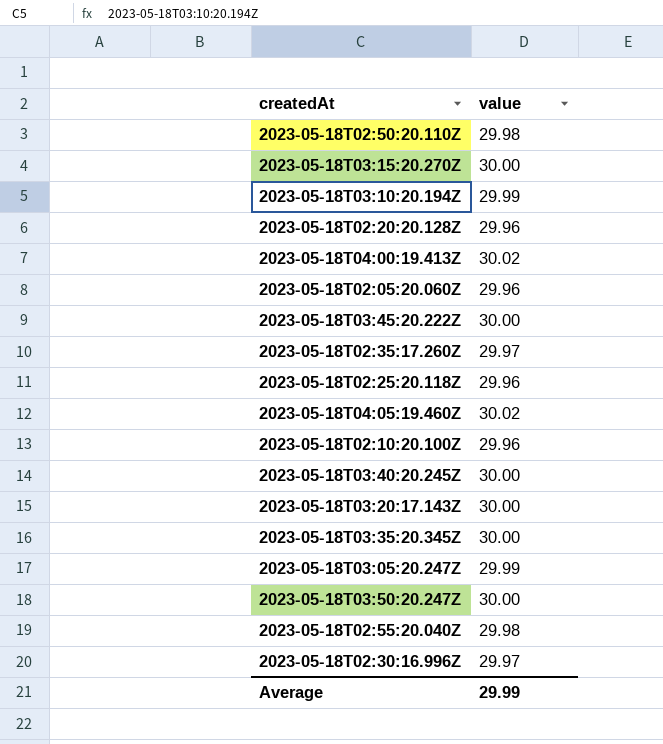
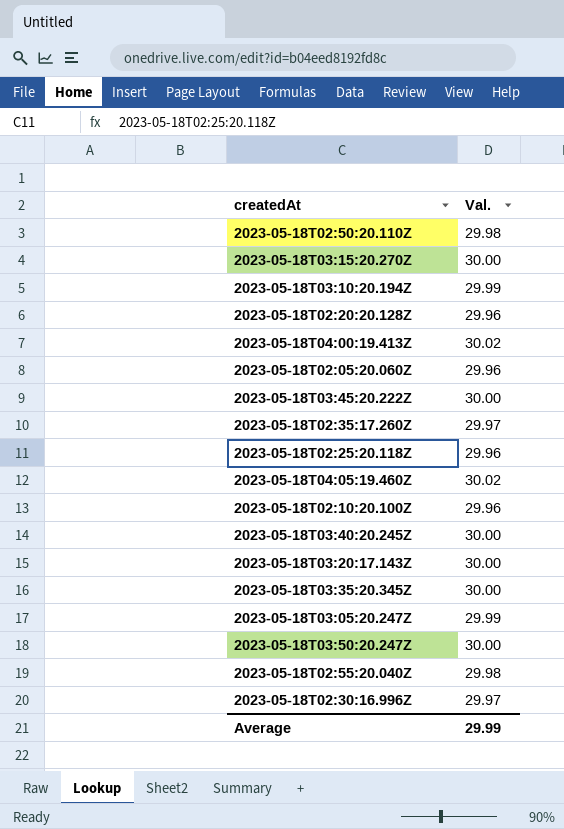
column name: value -> Val.

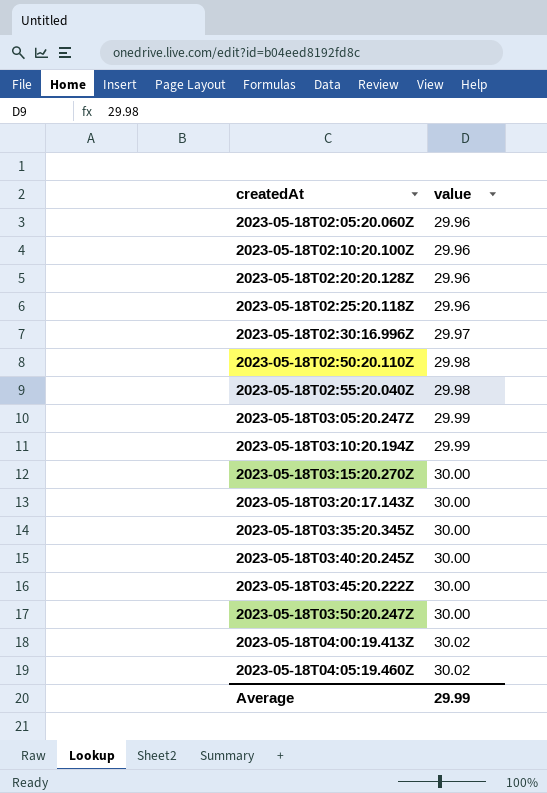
row order: none -> createdAt ascending
column name: Val. -> value
row 2023-05-18T02:35:17.260Z: 29.97 -> none

